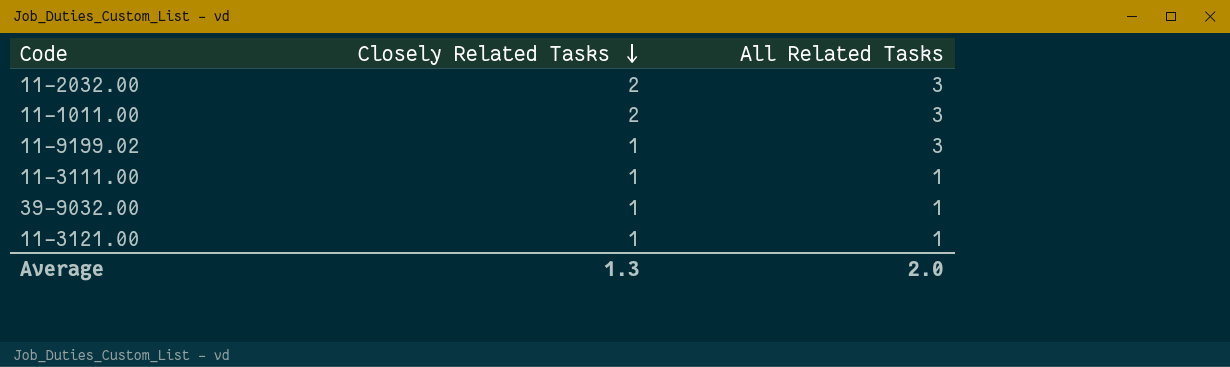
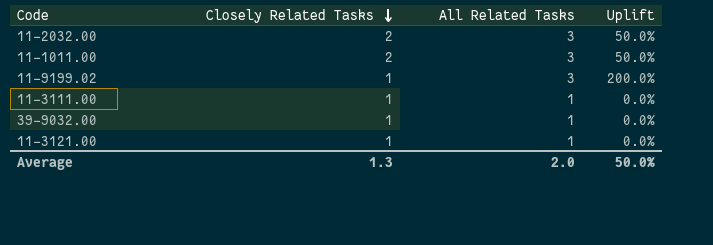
column Uplift | formula: none -> ([All Related Tasks] - [Closely Related Tasks]) / [Closely Related Tasks]

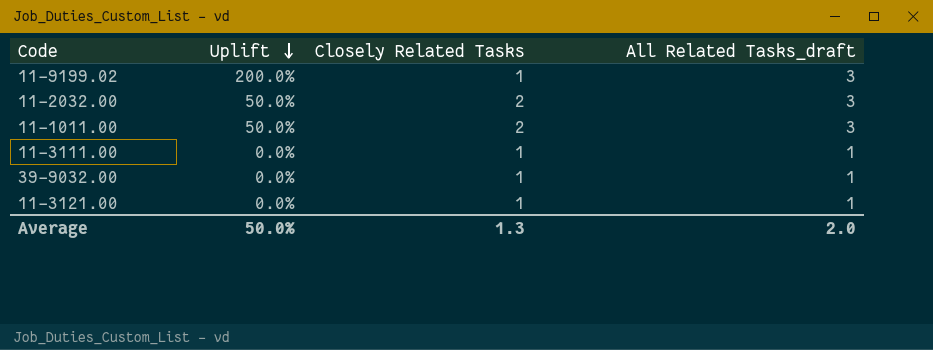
row order: Closely Related Tasks descending -> Uplift descending
column Uplift | position: 4 -> 2
column name: All Related Tasks -> All Related Tasks_draft

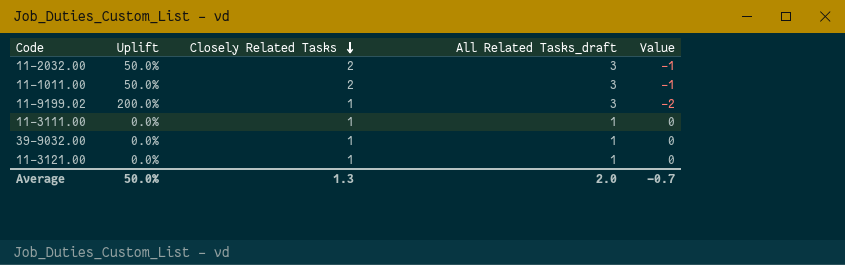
row order: Uplift descending -> Closely Related Tasks descending
column Value | formula: none -> [Closely Related Tasks] - [All Related Tasks_draft]

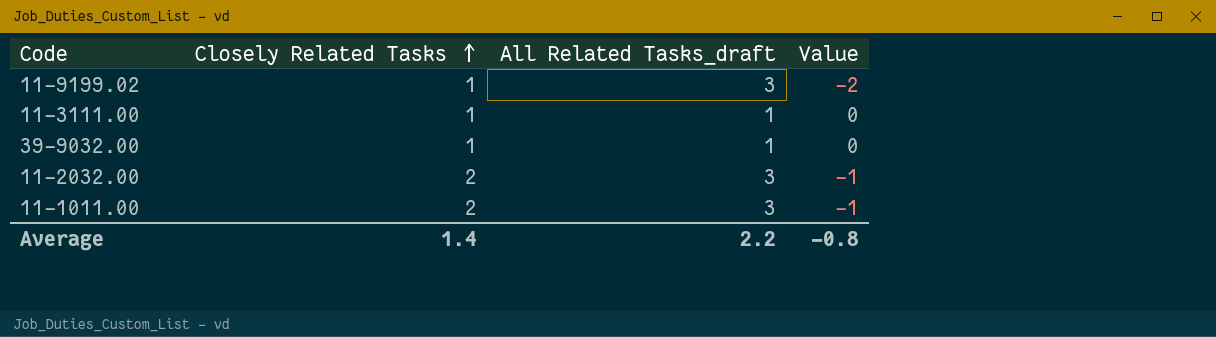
row order: Closely Related Tasks descending -> Closely Related Tasks ascending
column Uplift | formula: ([All Related Tasks_draft] - [Closely Related Tasks]) / [Closely Related Tasks] -> none
row 11-3121.00: 0.0% | 1 | 1 | 0 -> none
Average | Closely Related Tasks: 1.3 -> 1.4
Average | All Related Tasks_draft: 2.0 -> 2.2
Average | Value: -0.7 -> -0.8

